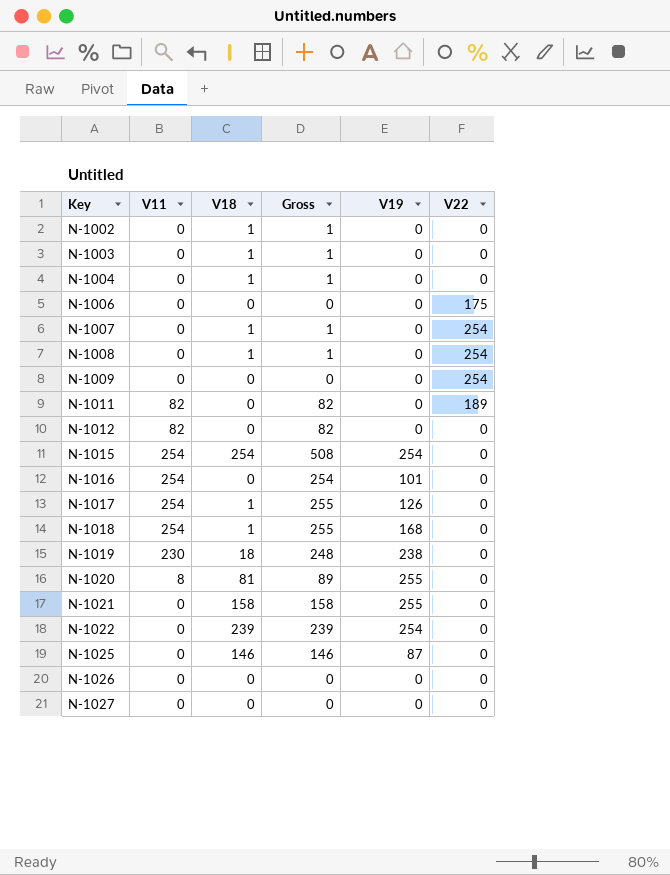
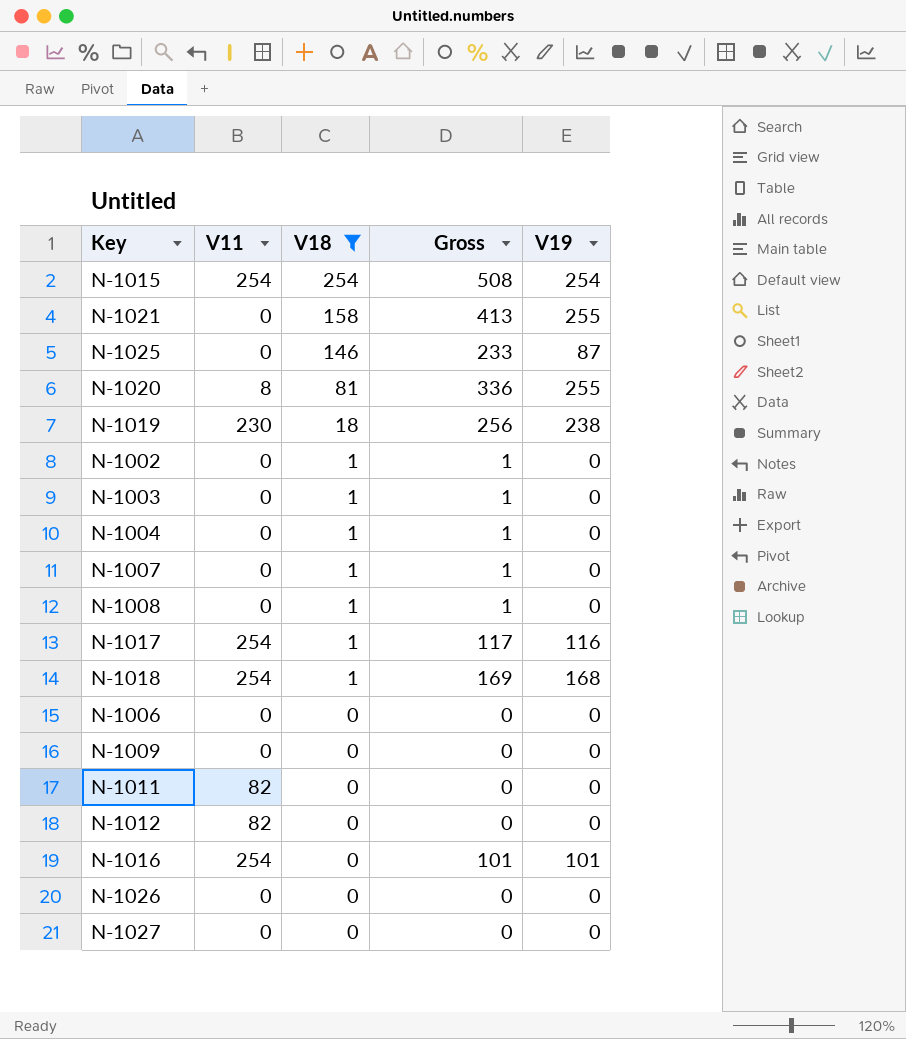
filter: none -> V18 != 239
row order: Key ascending -> V18 descending
column V22 | position: 6 -> none
column Gross | formula: [V11] + [V18] -> [V18] + [V19]
N-1017 | V19: 126 -> 116

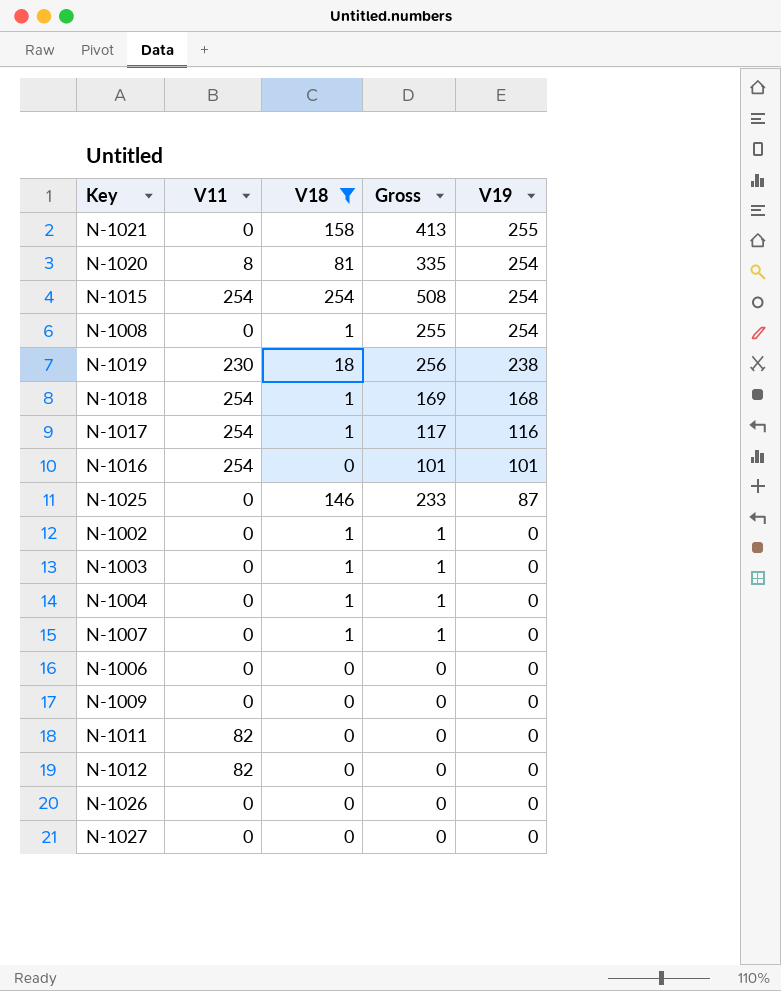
row order: V18 descending -> V19 descending
N-1020 | Gross: 336 -> 335
N-1020 | V19: 255 -> 254
N-1008 | Gross: 1 -> 255
N-1008 | V19: 0 -> 254

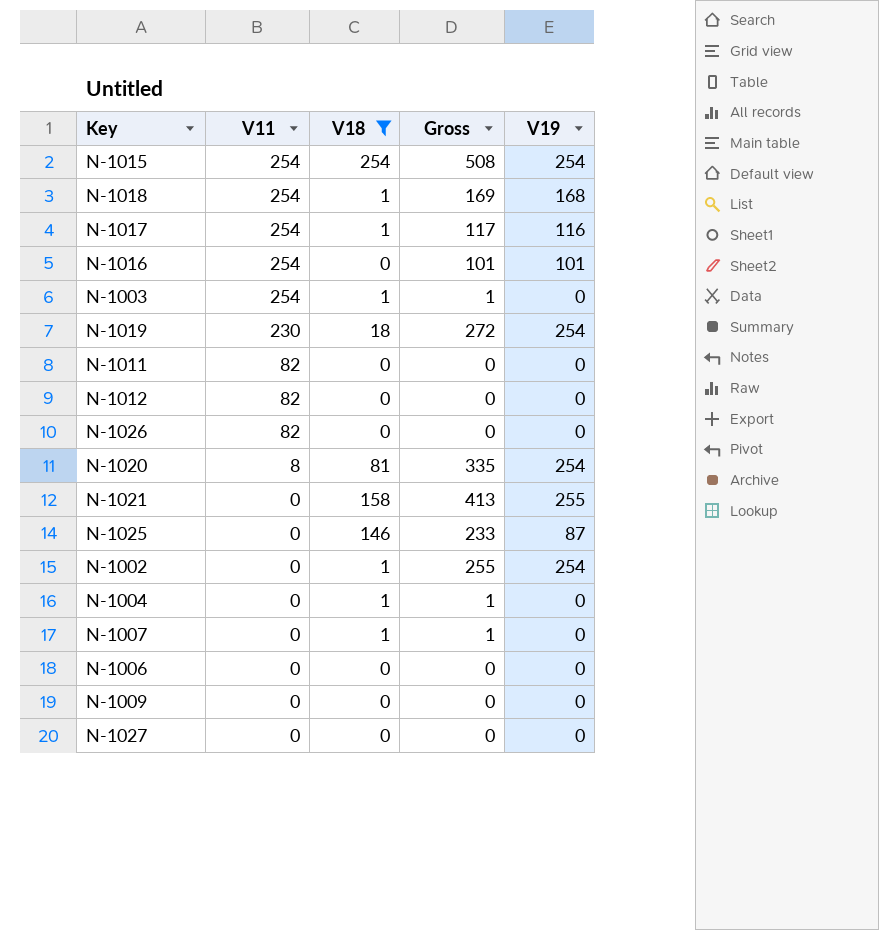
row order: V19 descending -> V11 descending
row N-1008: 0 | 1 | 255 | 254 -> none
N-1003 | V11: 0 -> 254
N-1019 | Gross: 256 -> 272
N-1019 | V19: 238 -> 254
N-1026 | V11: 0 -> 82
N-1002 | Gross: 1 -> 255
N-1002 | V19: 0 -> 254

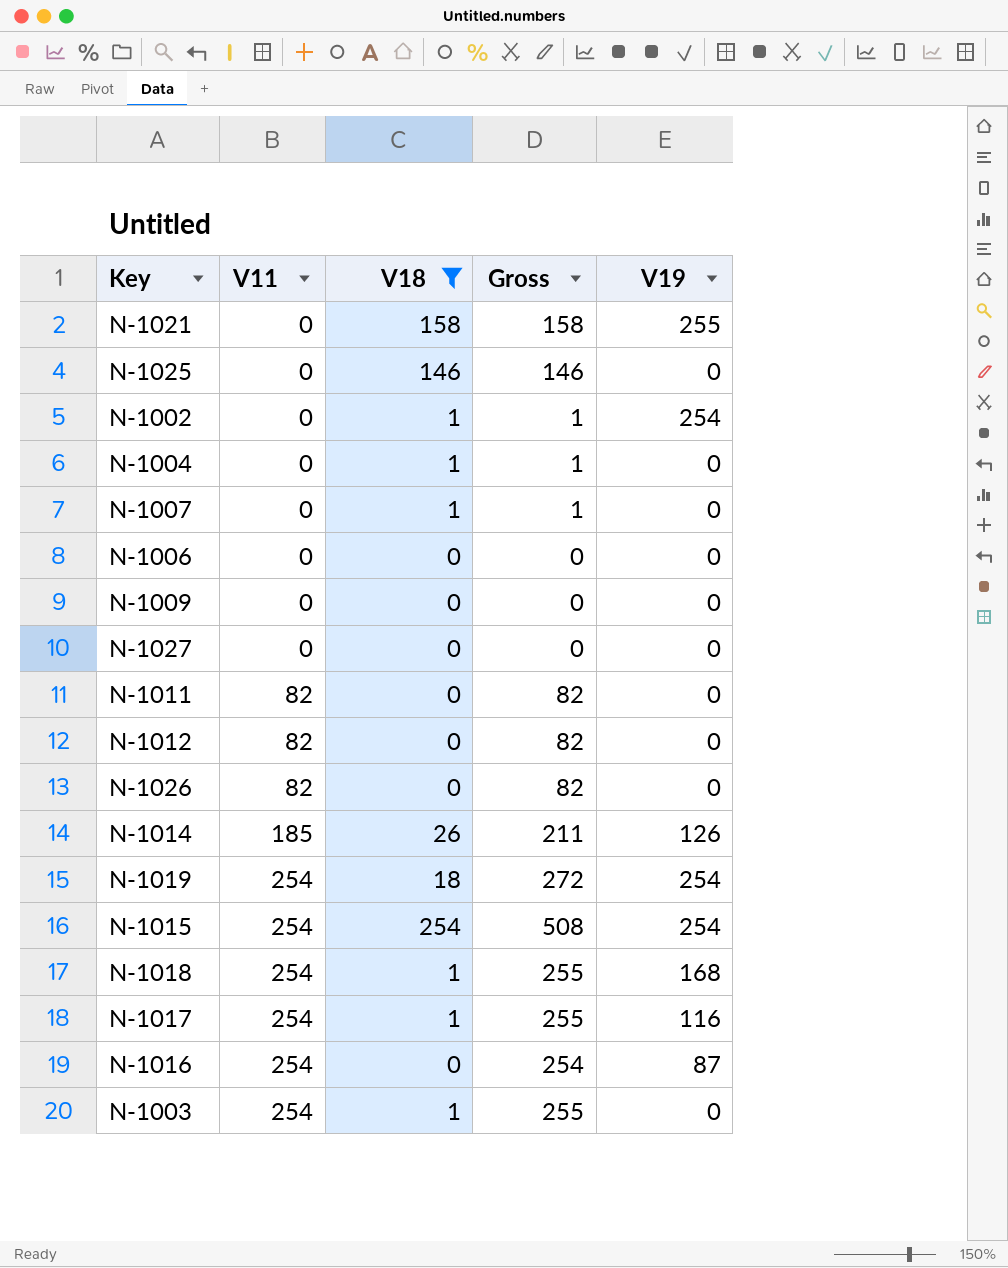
row order: V11 descending -> V11 ascending
column Gross | formula: [V18] + [V19] -> [V11] + [V18]
row N-1020: 8 | 81 | 335 | 254 -> none
N-1025 | V19: 87 -> 0
row N-1014: none -> 185 | 26 | 211 | 126
N-1019 | V11: 230 -> 254
N-1016 | V19: 101 -> 87

